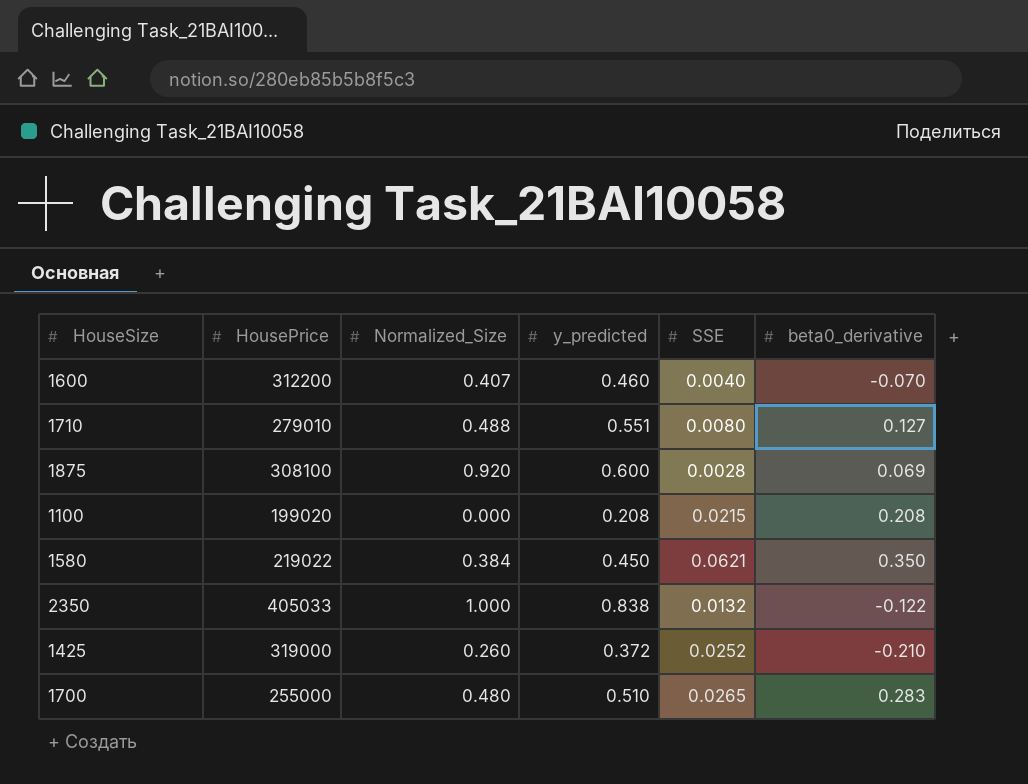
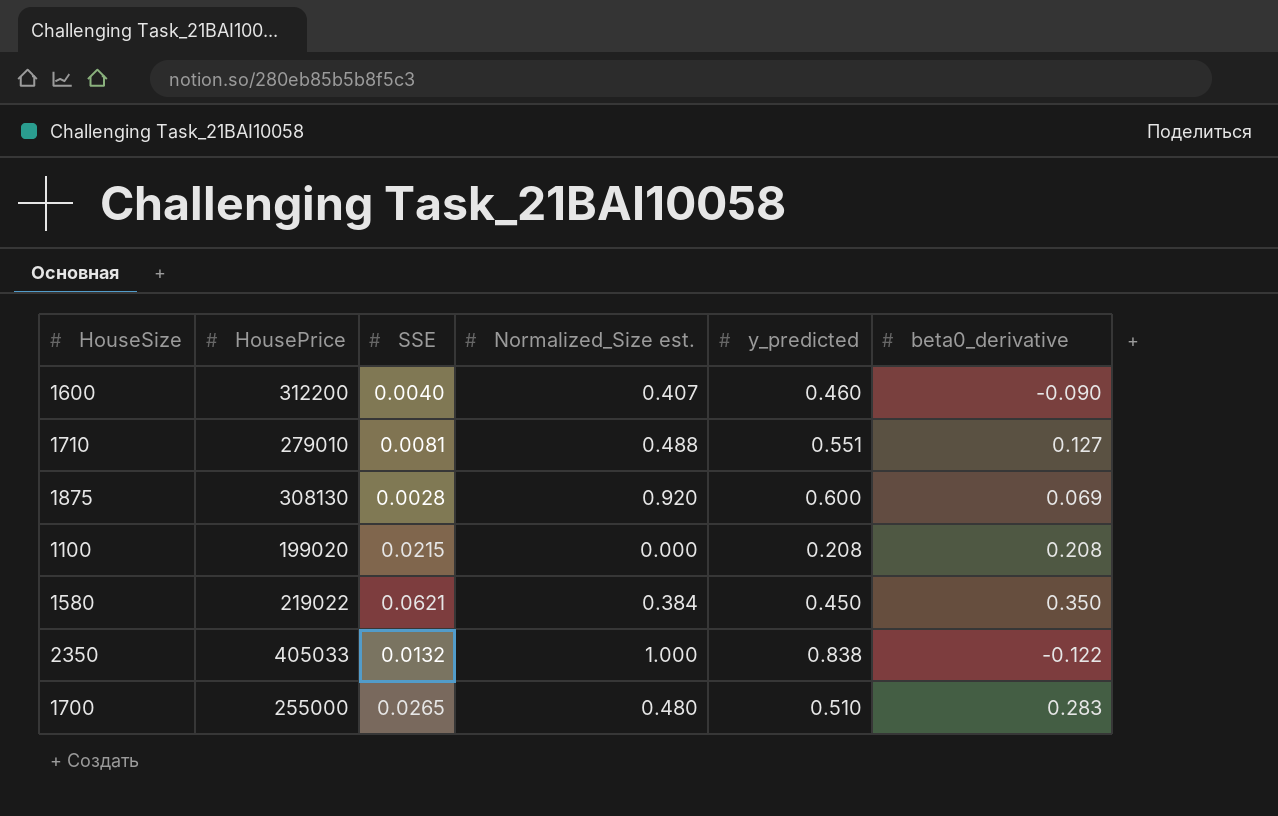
column SSE | position: 5 -> 3
column name: Normalized_Size -> Normalized_Size est.
row 1425: 319000 | 0.260 | 0.372 | 0.0252 | -0.210 -> none
1600 | beta0_derivative: -0.070 -> -0.090
1710 | SSE: 0.0080 -> 0.0081
1875 | HousePrice: 308100 -> 308130

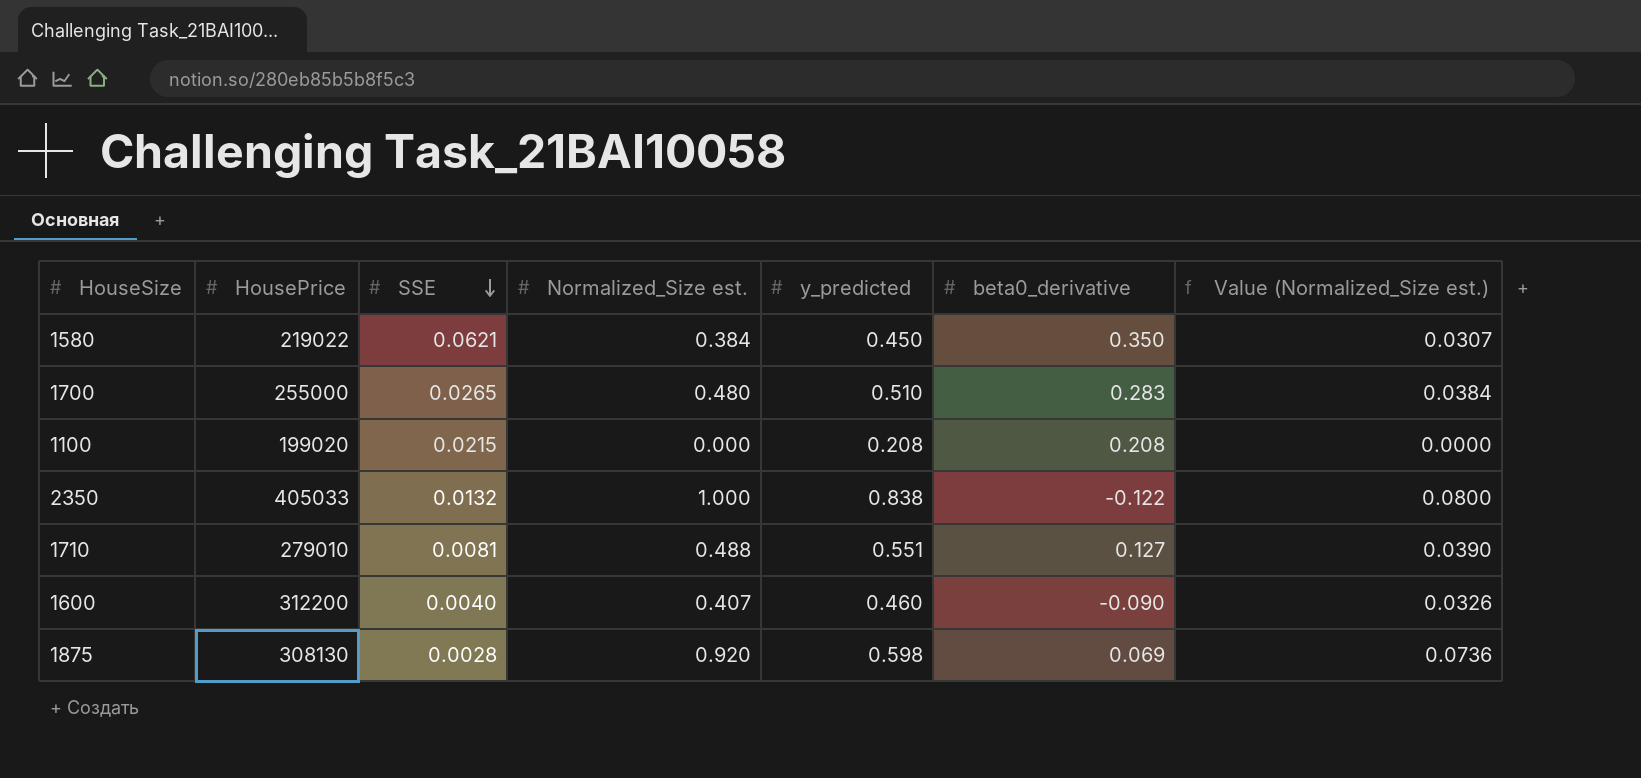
row order: none -> SSE descending
column Value (Normalized_Size est.) | formula: none -> [Normalized_Size est.] * 0.08
1875 | y_predicted: 0.600 -> 0.598

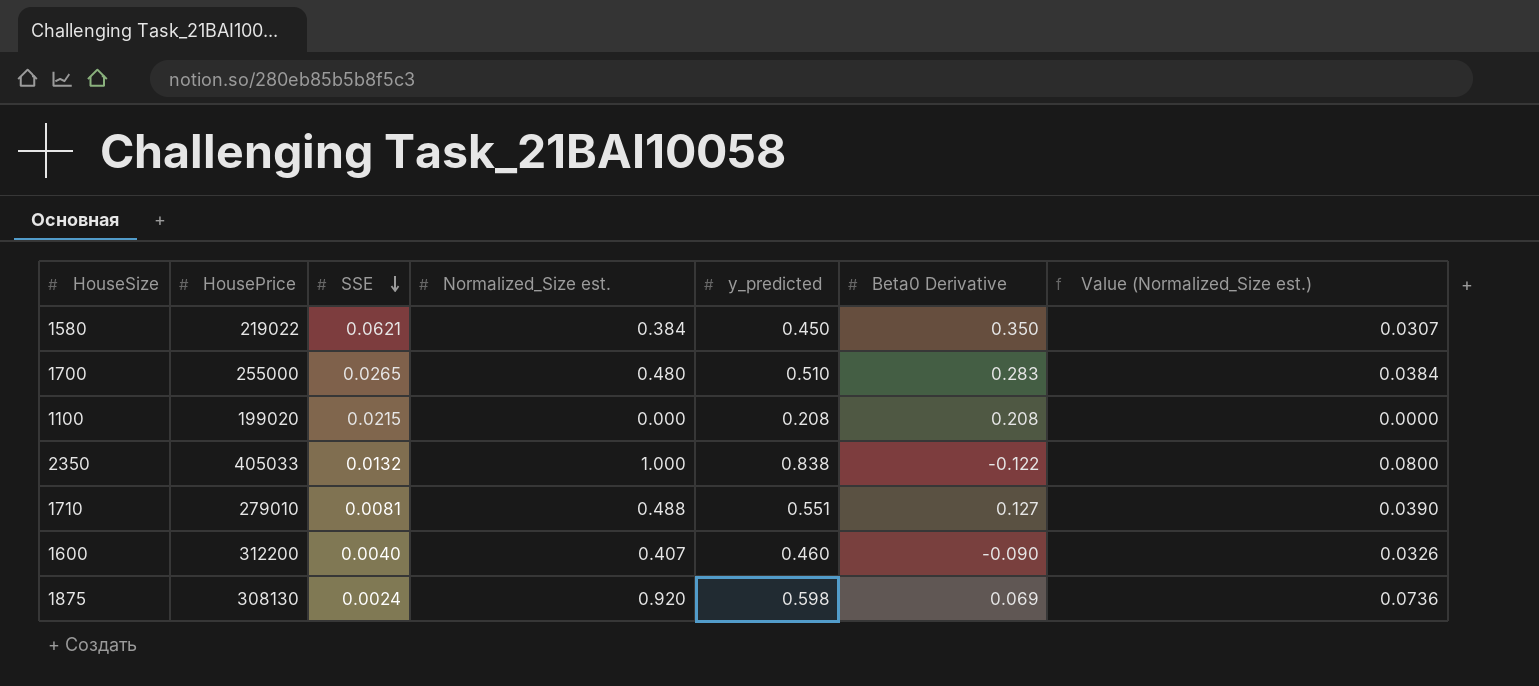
column name: beta0_derivative -> Beta0 Derivative
1875 | SSE: 0.0028 -> 0.0024

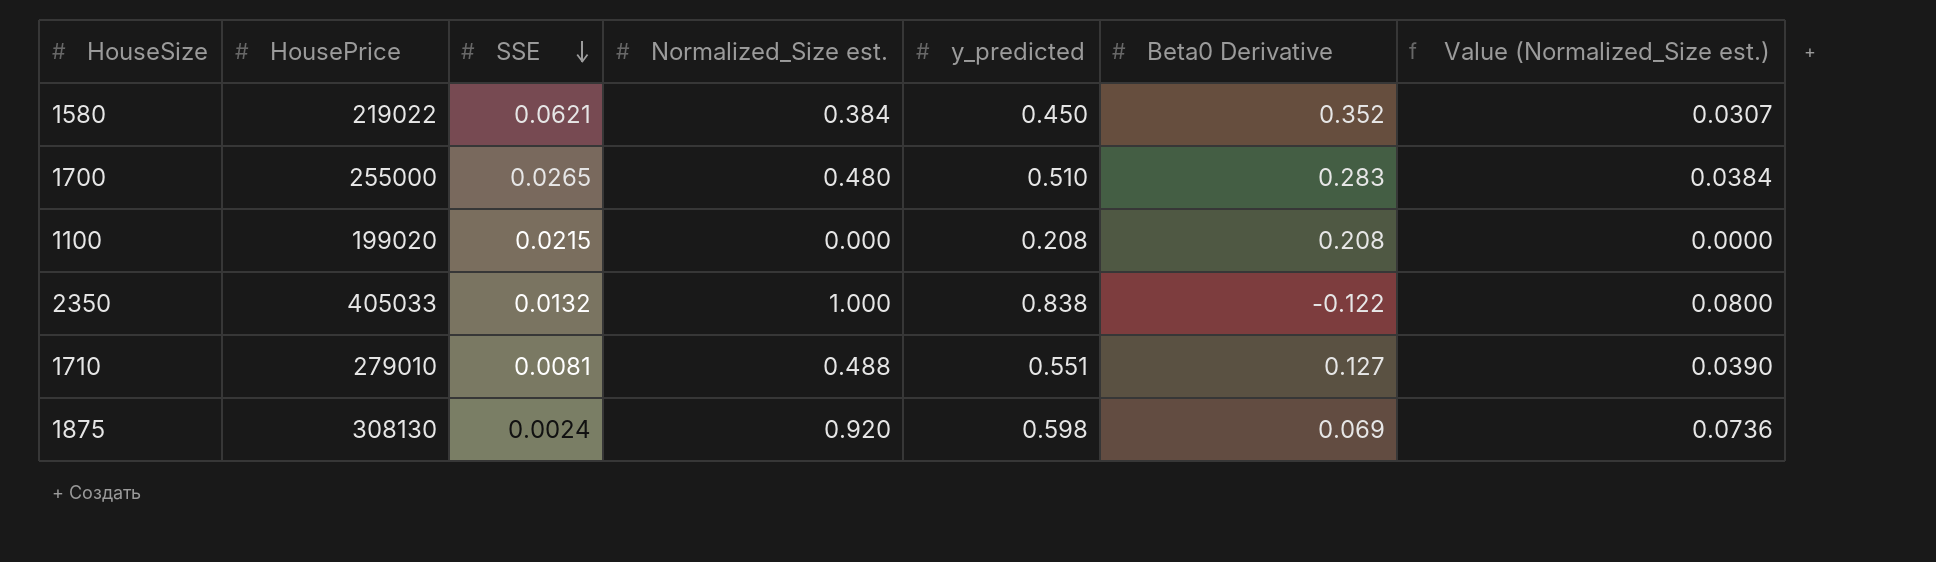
row 1600: 312200 | 0.0040 | 0.407 | 0.460 | -0.090 | 0.0326 -> none
1580 | Beta0 Derivative: 0.350 -> 0.352

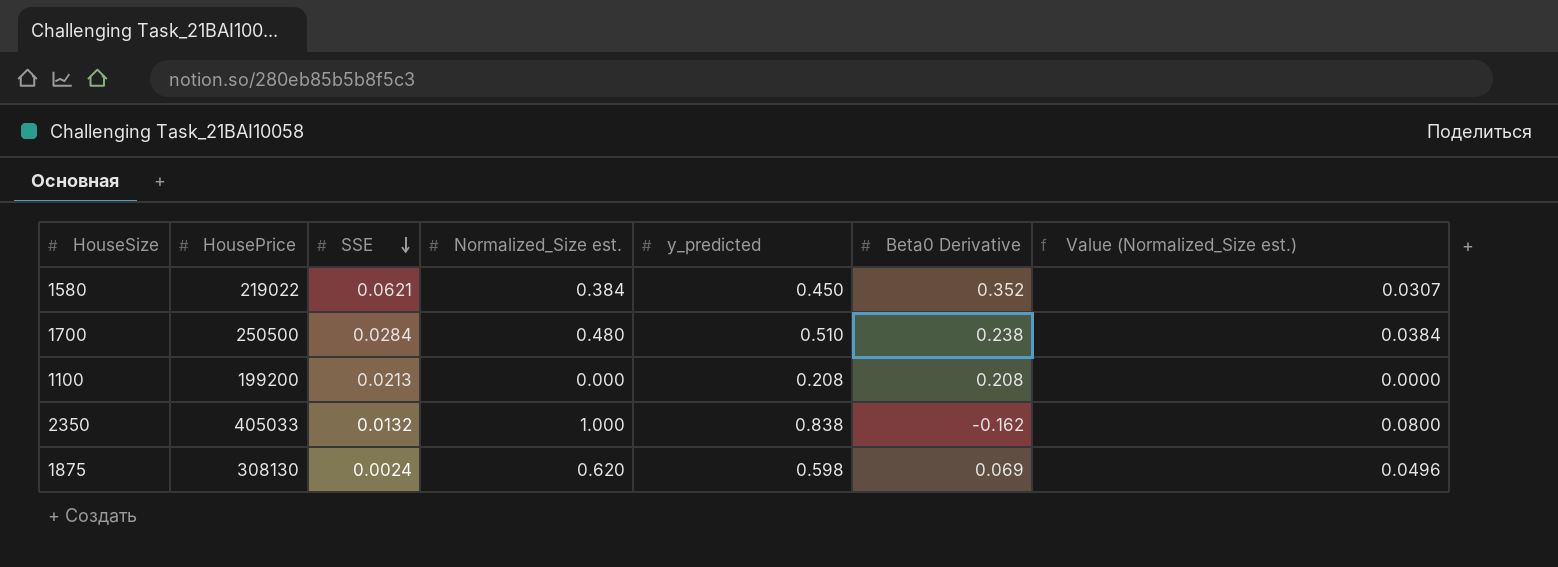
row 1710: 279010 | 0.0081 | 0.488 | 0.551 | 0.127 | 0.0390 -> none
1700 | HousePrice: 255000 -> 250500
1700 | SSE: 0.0265 -> 0.0284
1700 | Beta0 Derivative: 0.283 -> 0.238
1100 | HousePrice: 199020 -> 199200
1100 | SSE: 0.0215 -> 0.0213
2350 | Beta0 Derivative: -0.122 -> -0.162
1875 | Normalized_Size est.: 0.920 -> 0.620
1875 | Value (Normalized_Size est.): 0.0736 -> 0.0496

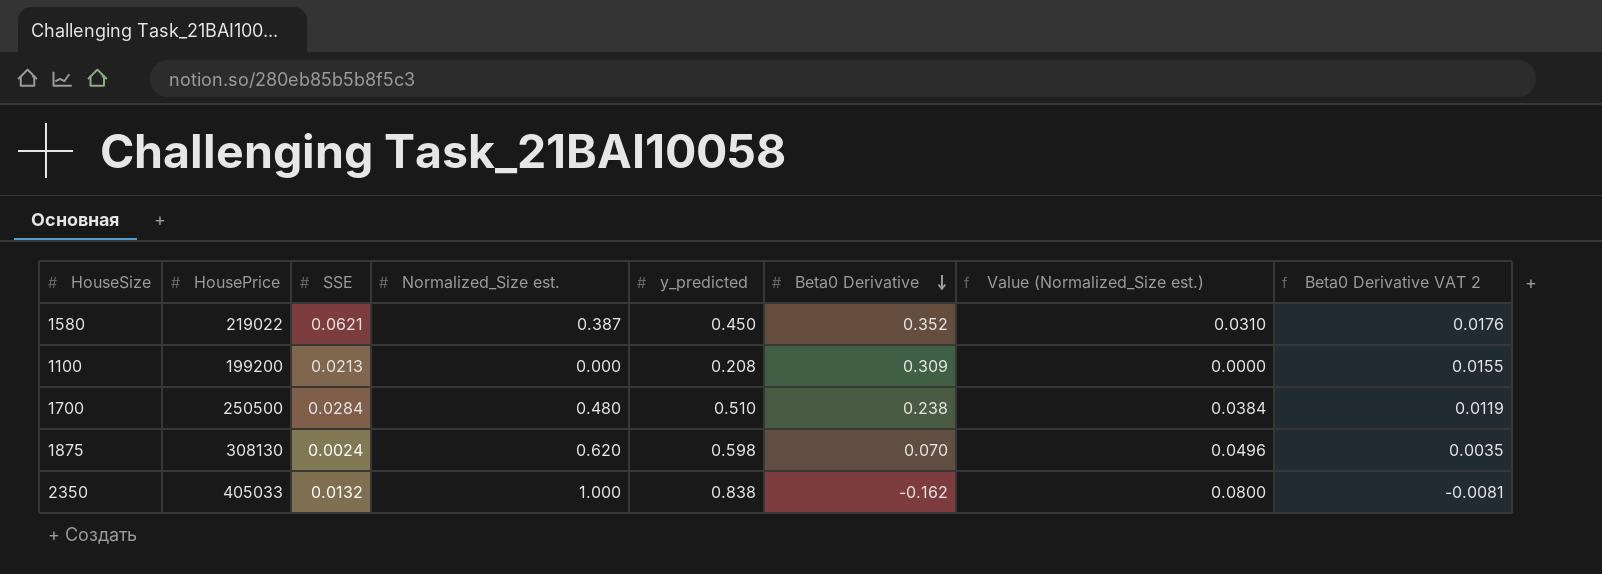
row order: SSE descending -> Beta0 Derivative descending
column Beta0 Derivative VAT 2 | formula: none -> [Beta0 Derivative] * 0.05
1580 | Normalized_Size est.: 0.384 -> 0.387
1580 | Value (Normalized_Size est.): 0.0307 -> 0.0310
1100 | Beta0 Derivative: 0.208 -> 0.309
1875 | Beta0 Derivative: 0.069 -> 0.070

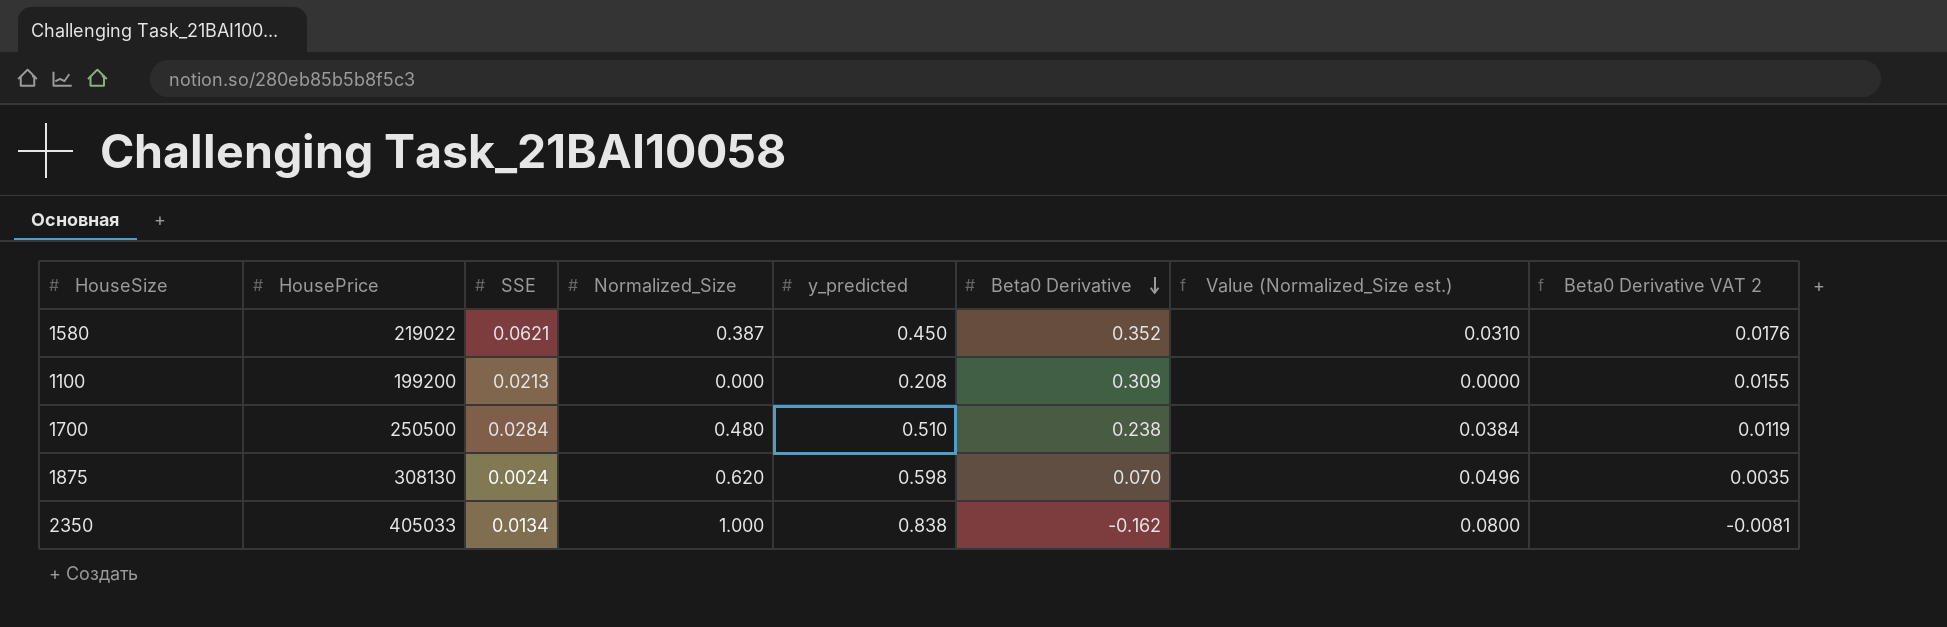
column name: Normalized_Size est. -> Normalized_Size
2350 | SSE: 0.0132 -> 0.0134

